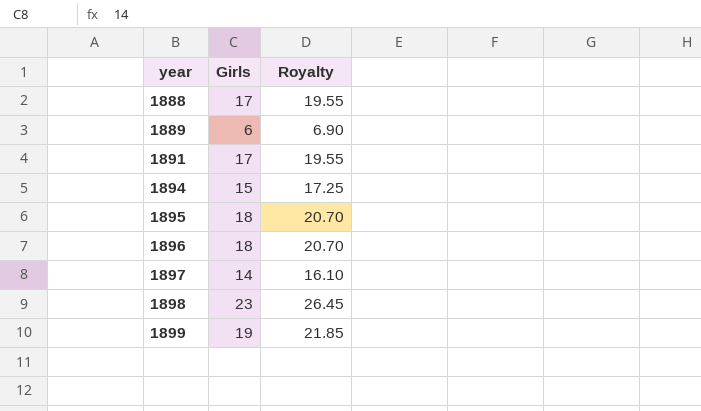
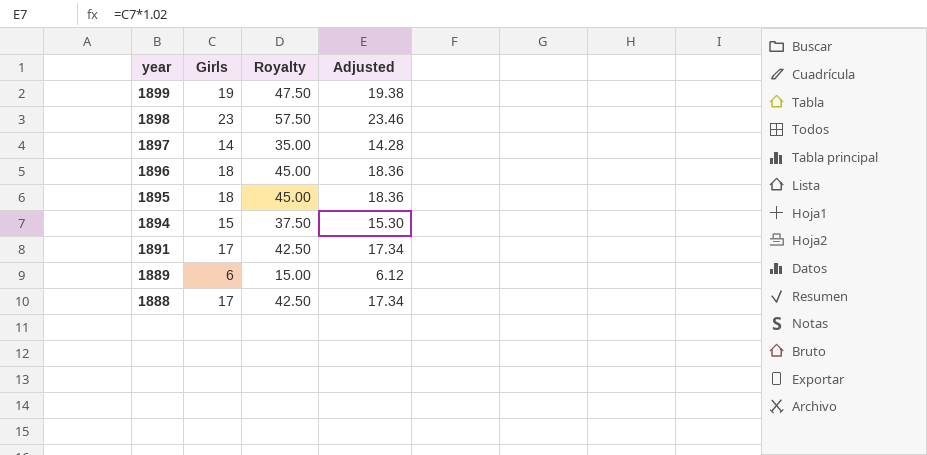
row order: year ascending -> year descending
column Royalty | formula: [Girls] * 1.15 -> [Girls] * 2.5
column Adjusted | formula: none -> [Girls] * 1.02

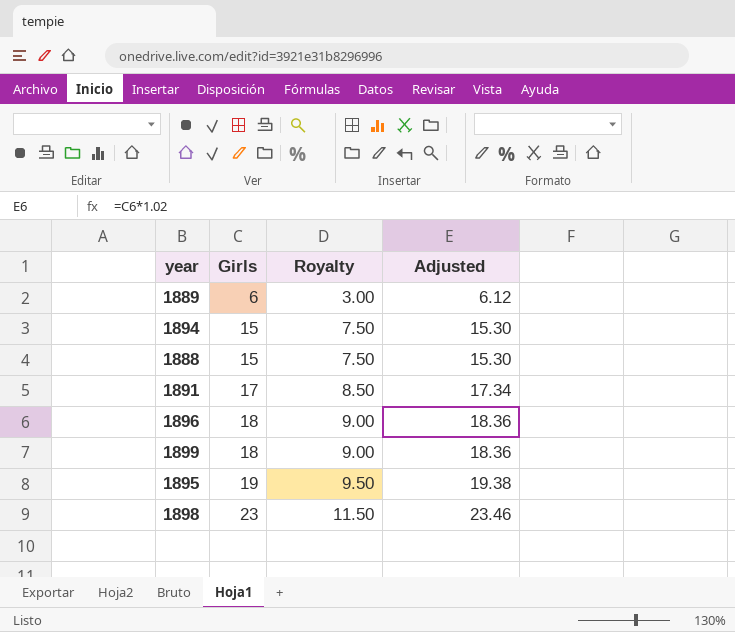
row order: year descending -> Girls ascending
column Royalty | formula: [Girls] * 2.5 -> [Girls] * 0.5
row 1897: 14 | 35.00 | 14.28 -> none
1888 | Girls: 17 -> 15
1888 | Adjusted: 17.34 -> 15.30
1899 | Girls: 19 -> 18
1899 | Adjusted: 19.38 -> 18.36
1895 | Girls: 18 -> 19
1895 | Adjusted: 18.36 -> 19.38

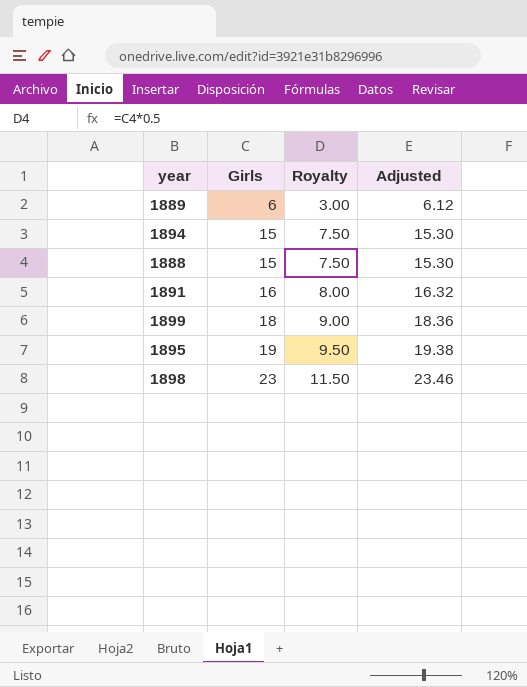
row 1896: 18 | 9.00 | 18.36 -> none
1891 | Girls: 17 -> 16
1891 | Royalty: 8.50 -> 8.00
1891 | Adjusted: 17.34 -> 16.32

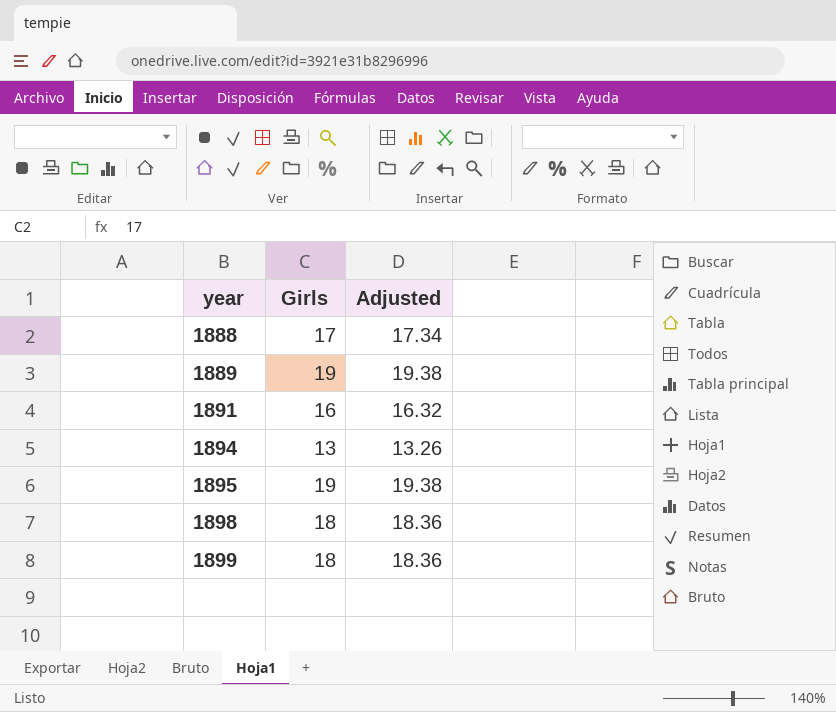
row order: Girls ascending -> year ascending
column Royalty | formula: [Girls] * 0.5 -> none
1888 | Girls: 15 -> 17
1888 | Adjusted: 15.30 -> 17.34
1889 | Girls: 6 -> 19
1889 | Adjusted: 6.12 -> 19.38
1894 | Girls: 15 -> 13
1894 | Adjusted: 15.30 -> 13.26
1898 | Girls: 23 -> 18
1898 | Adjusted: 23.46 -> 18.36

